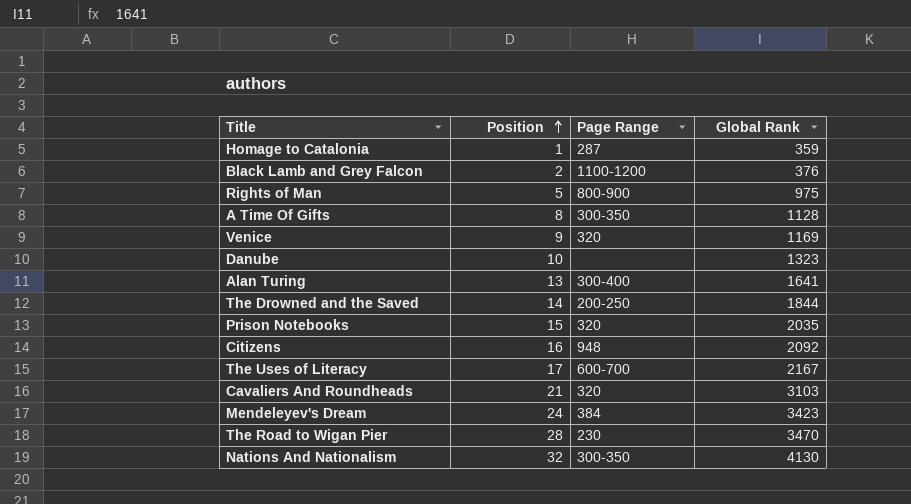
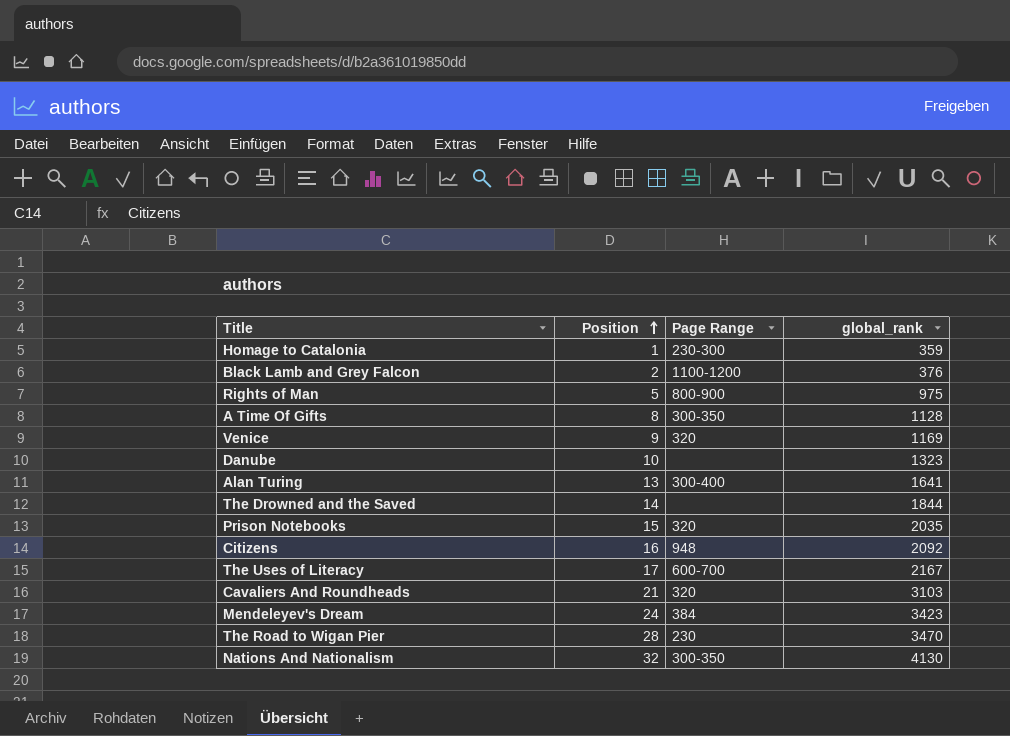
column name: Global Rank -> global_rank
Homage to Catalonia | Page Range: 287 -> 230-300
The Drowned and the Saved | Page Range: 200-250 -> none

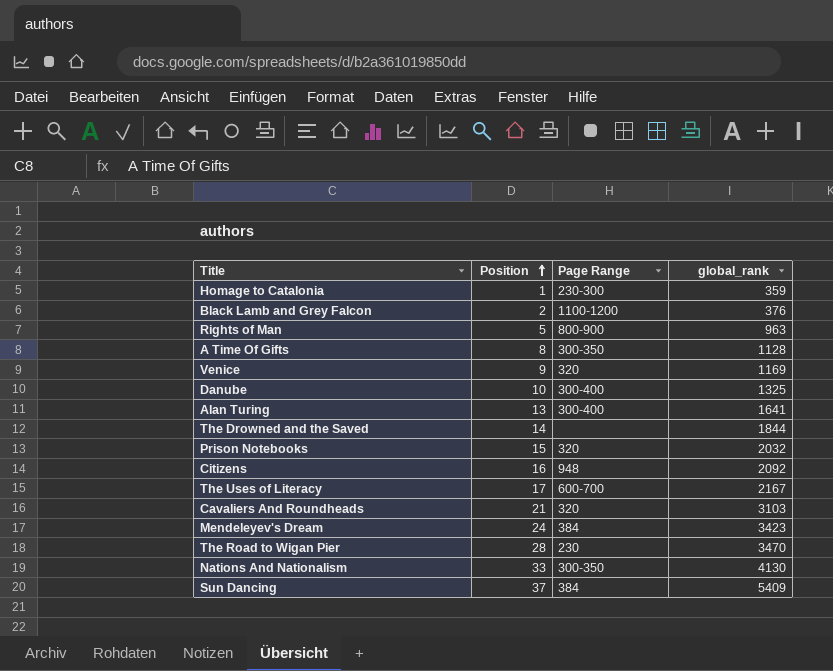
Rights of Man | global_rank: 975 -> 963
Danube | Page Range: none -> 300-400
Danube | global_rank: 1323 -> 1325
Prison Notebooks | global_rank: 2035 -> 2032
Nations And Nationalism | Position: 32 -> 33
row Sun Dancing: none -> 37 | 384 | 5409

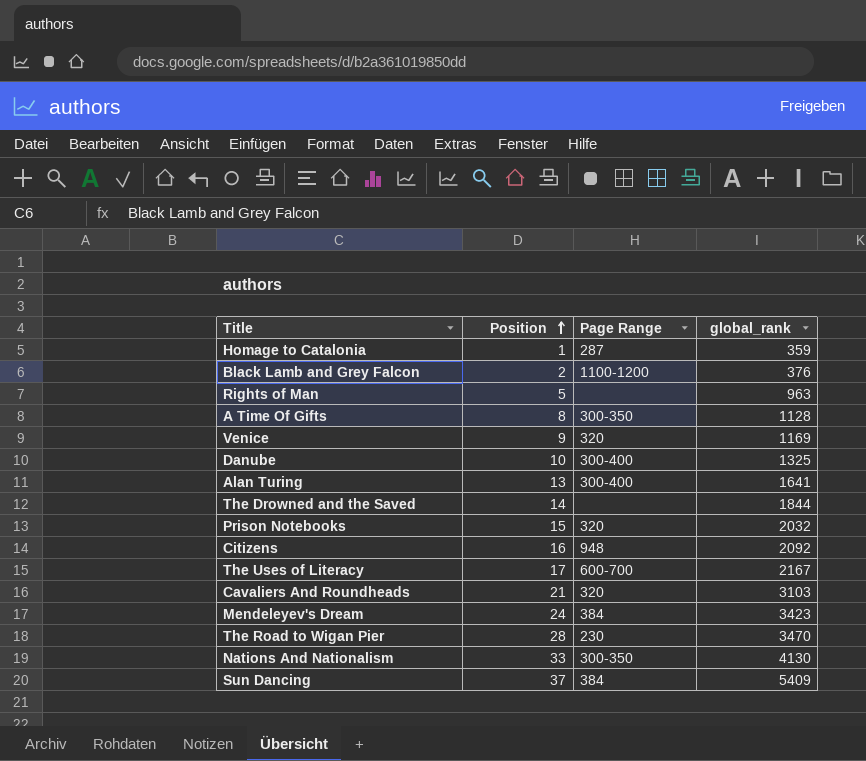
Homage to Catalonia | Page Range: 230-300 -> 287
Rights of Man | Page Range: 800-900 -> none

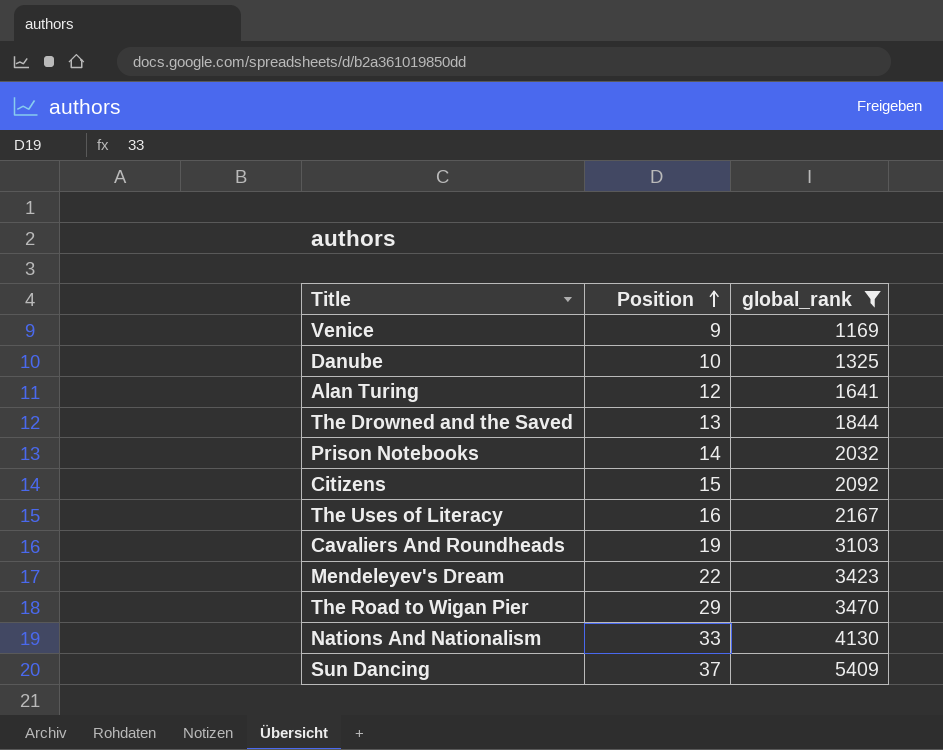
filter: none -> global_rank >= 1169
column Page Range | position: 3 -> none
Alan Turing | Position: 13 -> 12
The Drowned and the Saved | Position: 14 -> 13
Prison Notebooks | Position: 15 -> 14
Citizens | Position: 16 -> 15
The Uses of Literacy | Position: 17 -> 16
Cavaliers And Roundheads | Position: 21 -> 19
Mendeleyev's Dream | Position: 24 -> 22
The Road to Wigan Pier | Position: 28 -> 29

